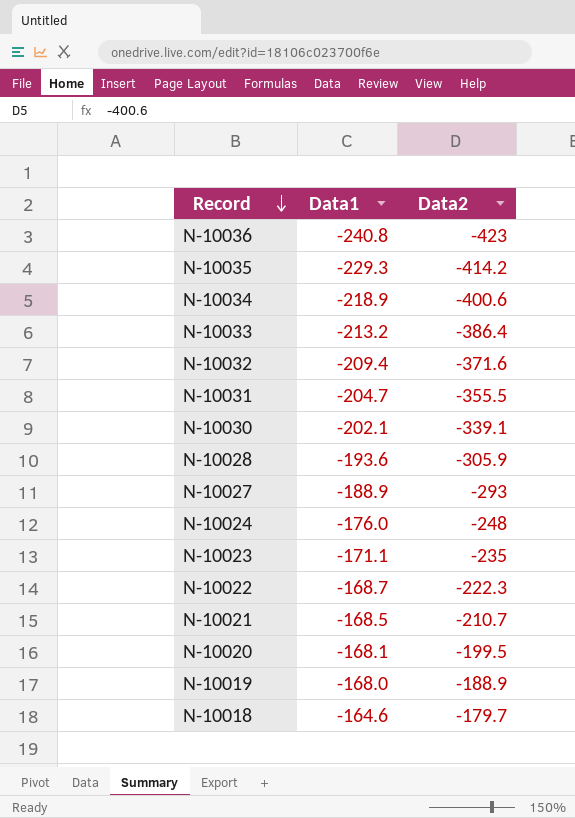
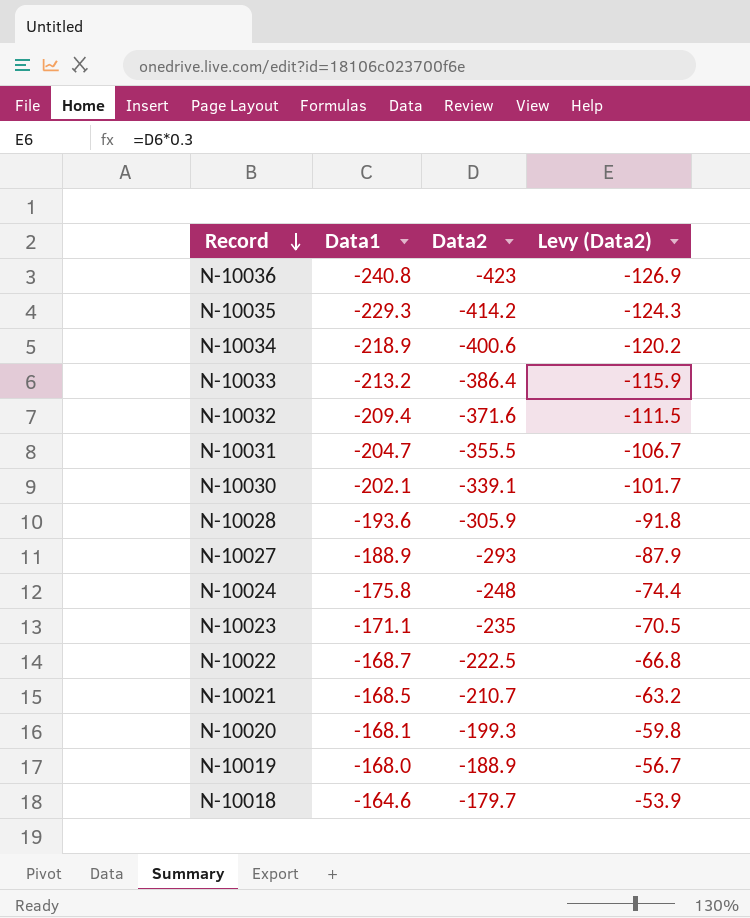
column Levy (Data2) | formula: none -> [Data2] * 0.3
N-10024 | Data1: -176.0 -> -175.8
N-10022 | Data2: -222.3 -> -222.5
N-10020 | Data2: -199.5 -> -199.3

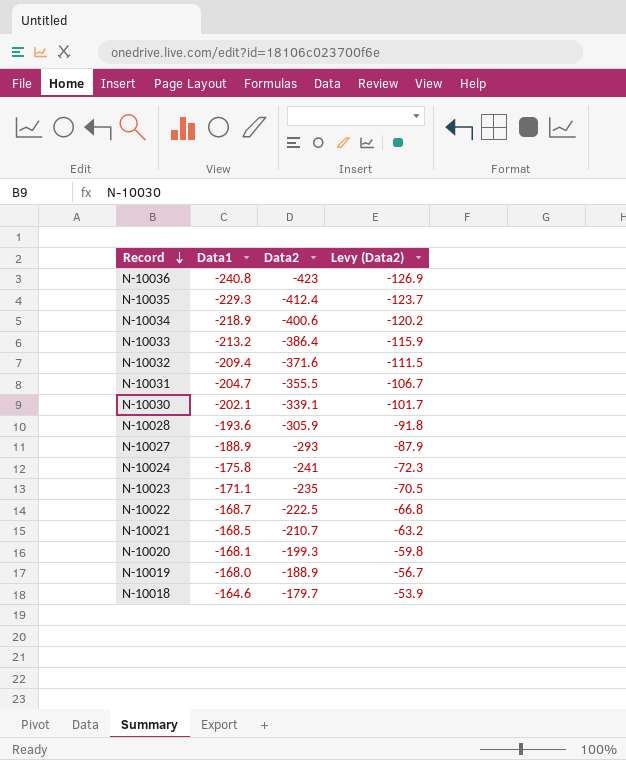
N-10035 | Data2: -414.2 -> -412.4
N-10035 | Levy (Data2): -124.3 -> -123.7
N-10024 | Data2: -248 -> -241
N-10024 | Levy (Data2): -74.4 -> -72.3

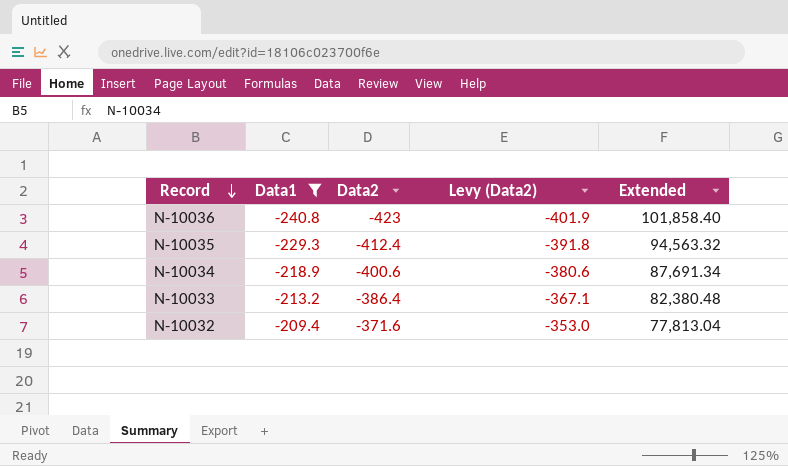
filter: none -> Data1 <= -209.4
column Levy (Data2) | formula: [Data2] * 0.3 -> [Data2] * 0.95
column Extended | formula: none -> [Data1] * [Data2]

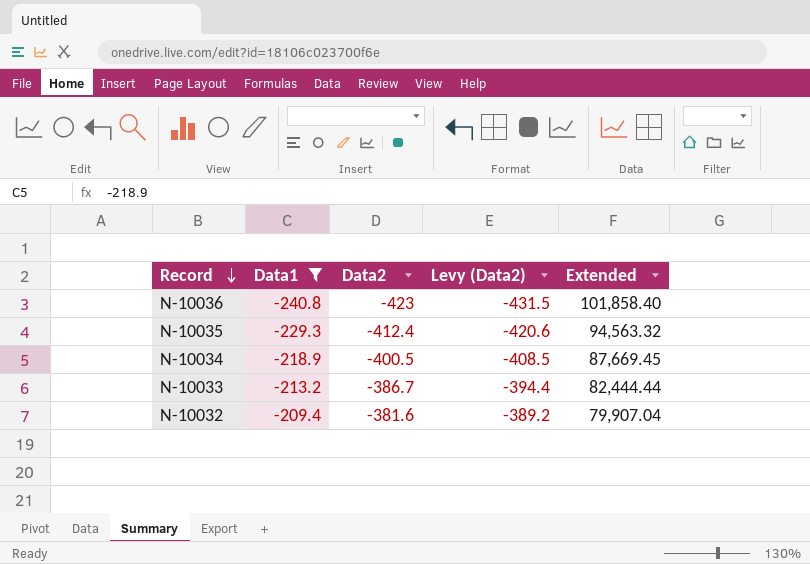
column Levy (Data2) | formula: [Data2] * 0.95 -> [Data2] * 1.02
N-10034 | Data2: -400.6 -> -400.5
N-10034 | Extended: 87,691.34 -> 87,669.45
N-10033 | Data2: -386.4 -> -386.7
N-10033 | Extended: 82,380.48 -> 82,444.44
N-10032 | Data2: -371.6 -> -381.6
N-10032 | Extended: 77,813.04 -> 79,907.04

